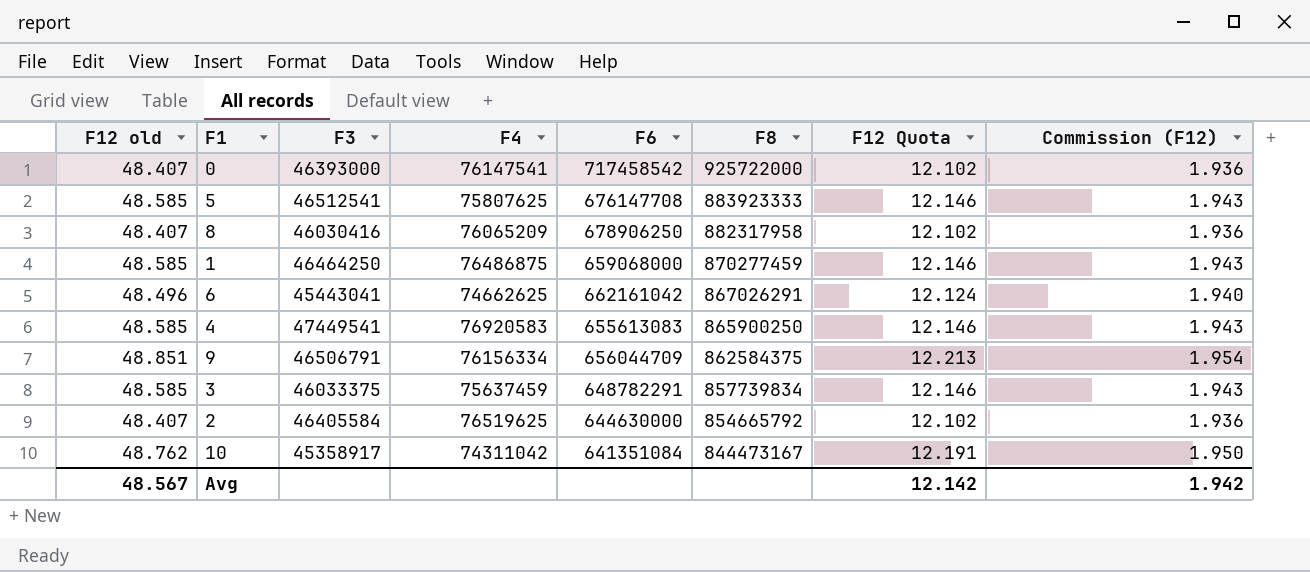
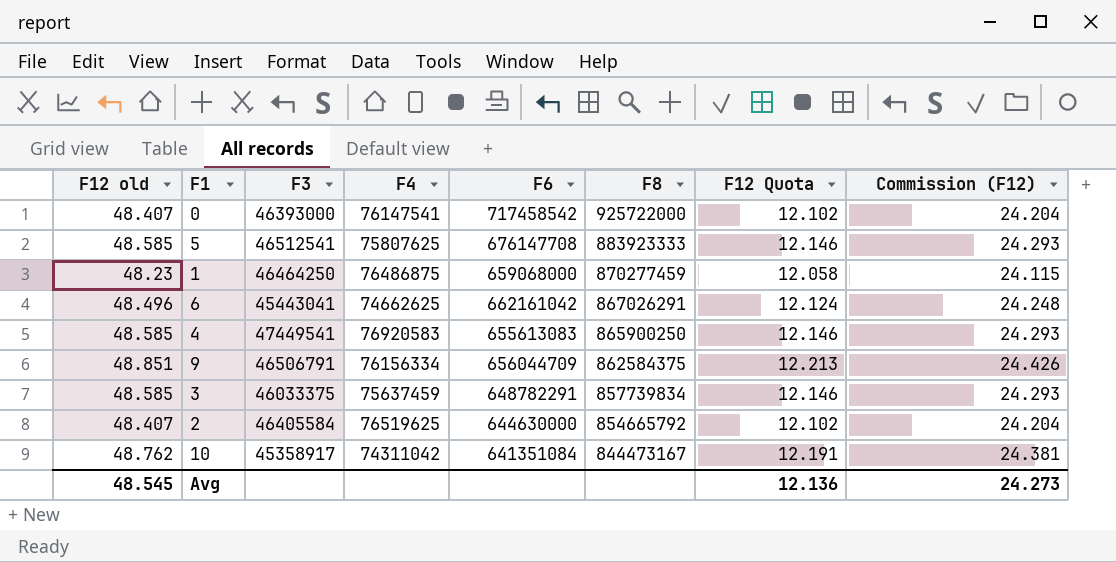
column Commission (F12) | formula: [F12 old] * 0.04 -> [F12 old] * 0.5
row 8: 48.407 | 46030416 | 76065209 | 678906250 | 882317958 | 12.102 | 1.936 -> none
1 | F12 old: 48.585 -> 48.23
1 | F12 Quota: 12.146 -> 12.058
Avg | F12 old: 48.567 -> 48.545
Avg | F12 Quota: 12.142 -> 12.136
Avg | Commission (F12): 1.942 -> 24.273

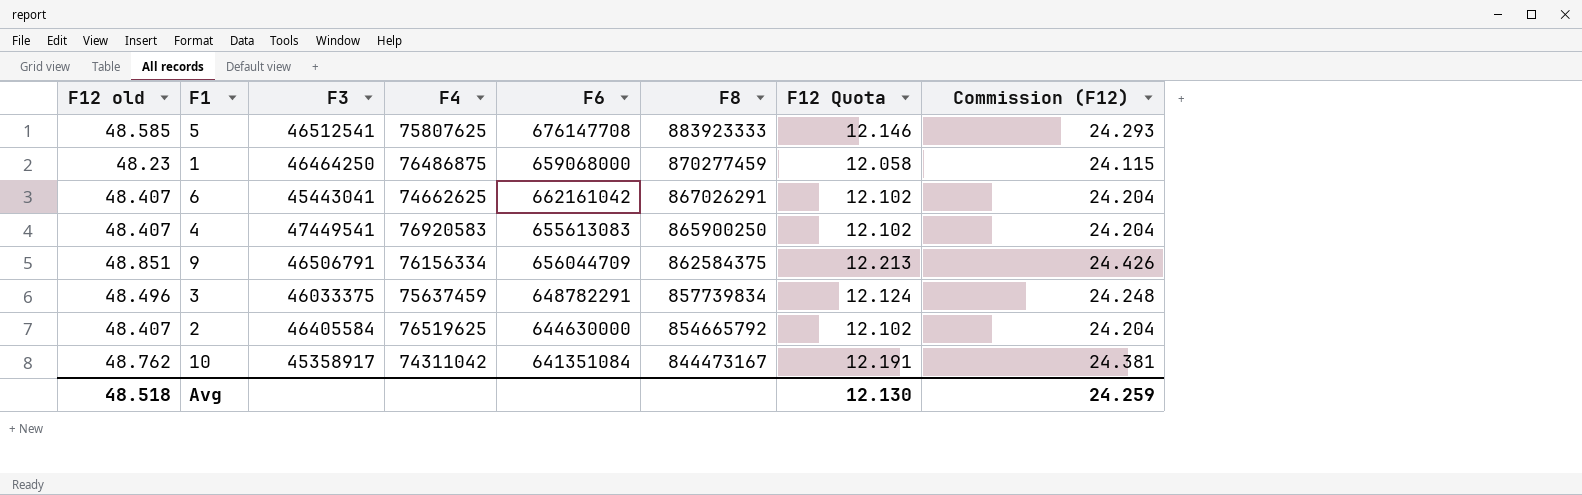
row 0: 48.407 | 46393000 | 76147541 | 717458542 | 925722000 | 12.102 | 24.204 -> none
6 | F12 old: 48.496 -> 48.407
6 | F12 Quota: 12.124 -> 12.102
6 | Commission (F12): 24.248 -> 24.204
4 | F12 old: 48.585 -> 48.407
4 | F12 Quota: 12.146 -> 12.102
4 | Commission (F12): 24.293 -> 24.204
3 | F12 old: 48.585 -> 48.496
3 | F12 Quota: 12.146 -> 12.124
3 | Commission (F12): 24.293 -> 24.248
Avg | F12 old: 48.545 -> 48.518
Avg | F12 Quota: 12.136 -> 12.130
Avg | Commission (F12): 24.273 -> 24.259

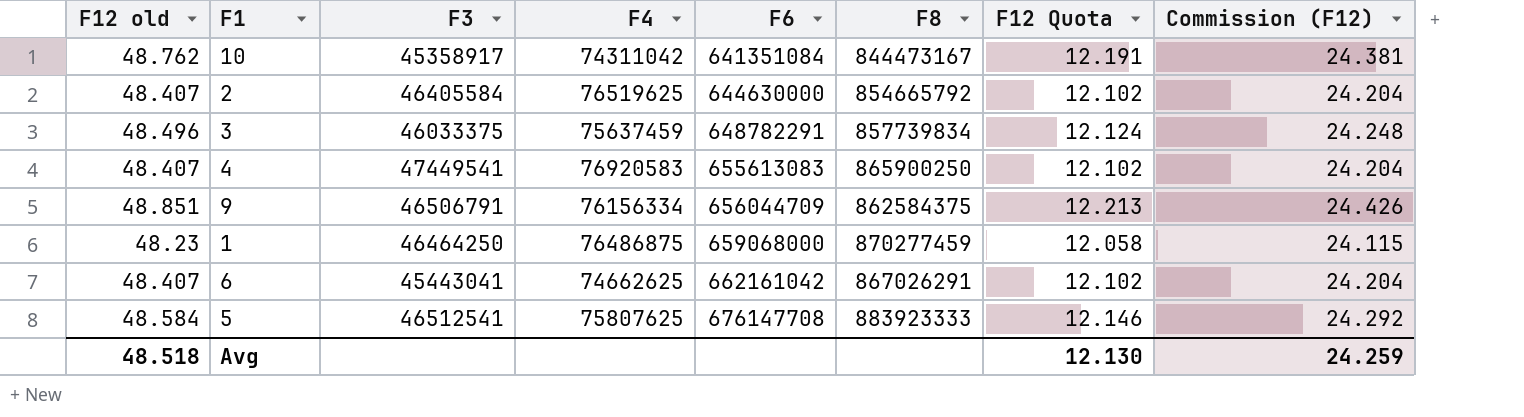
row order: F8 descending -> F6 ascending
5 | F12 old: 48.585 -> 48.584
5 | Commission (F12): 24.293 -> 24.292

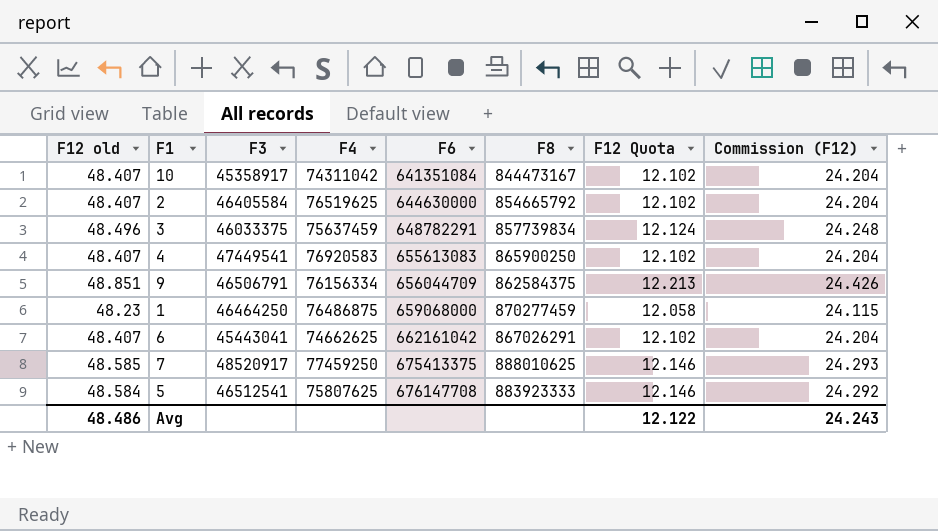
10 | F12 old: 48.762 -> 48.407
10 | F12 Quota: 12.191 -> 12.102
10 | Commission (F12): 24.381 -> 24.204
row 7: none -> 48.585 | 48520917 | 77459250 | 675413375 | 888010625 | 12.146 | 24.293
Avg | F12 old: 48.518 -> 48.486
Avg | F12 Quota: 12.130 -> 12.122
Avg | Commission (F12): 24.259 -> 24.243

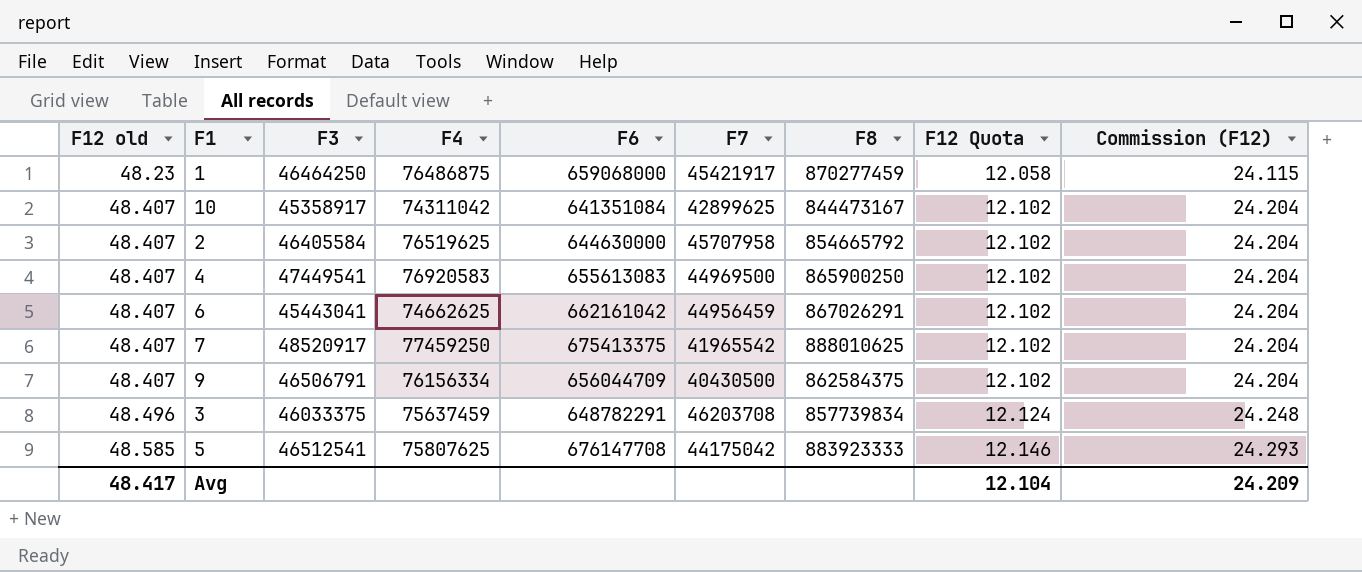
row order: F6 ascending -> F12 old ascending
column F7 | position: none -> 6
7 | F12 old: 48.585 -> 48.407
7 | F12 Quota: 12.146 -> 12.102
7 | Commission (F12): 24.293 -> 24.204
9 | F12 old: 48.851 -> 48.407
9 | F12 Quota: 12.213 -> 12.102
9 | Commission (F12): 24.426 -> 24.204
5 | F12 old: 48.584 -> 48.585
5 | Commission (F12): 24.292 -> 24.293
Avg | F12 old: 48.486 -> 48.417
Avg | F12 Quota: 12.122 -> 12.104
Avg | Commission (F12): 24.243 -> 24.209

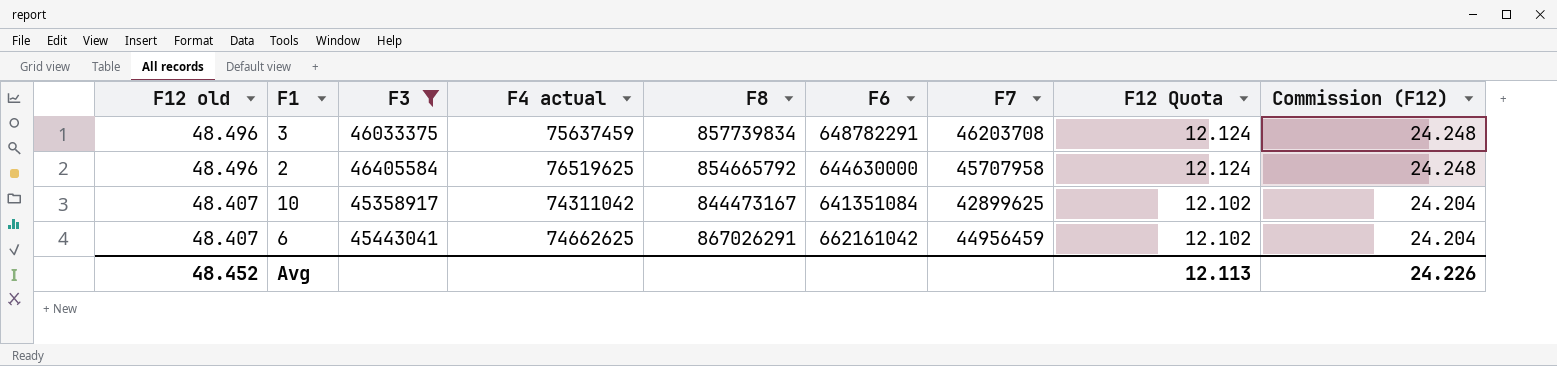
filter: none -> F3 <= 46405584
row order: F12 old ascending -> F12 old descending
column name: F4 -> F4 actual
column F8 | position: 7 -> 5
2 | F12 old: 48.407 -> 48.496
2 | F12 Quota: 12.102 -> 12.124
2 | Commission (F12): 24.204 -> 24.248
Avg | F12 old: 48.417 -> 48.452
Avg | F12 Quota: 12.104 -> 12.113
Avg | Commission (F12): 24.209 -> 24.226

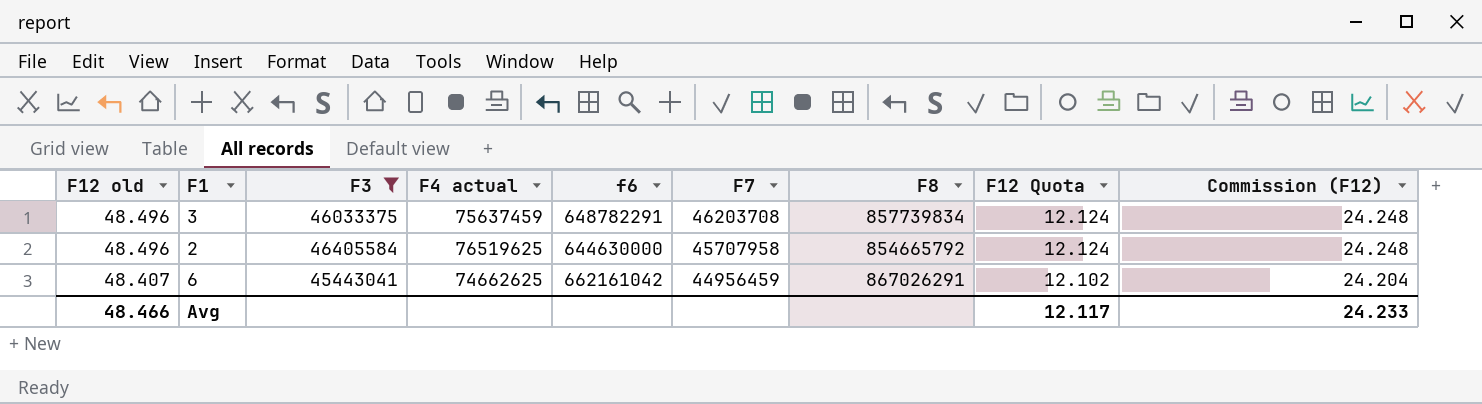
column name: F6 -> f6
column F8 | position: 5 -> 7
row 10: 48.407 | 45358917 | 74311042 | 844473167 | 641351084 | 42899625 | 12.102 | 24.204 -> none
Avg | F12 old: 48.452 -> 48.466
Avg | F12 Quota: 12.113 -> 12.117
Avg | Commission (F12): 24.226 -> 24.233

